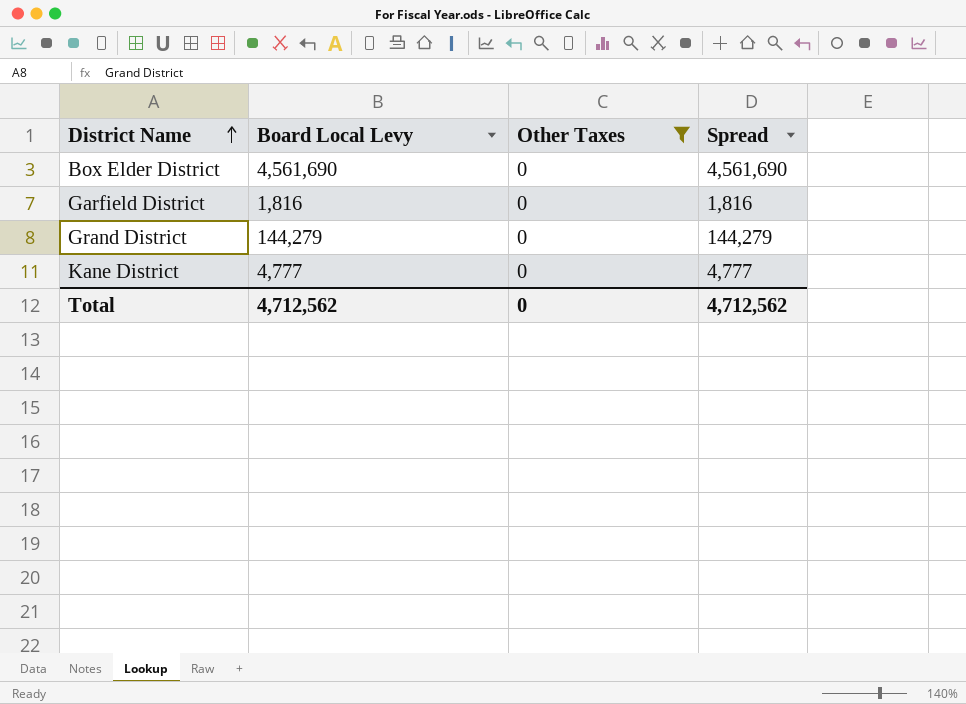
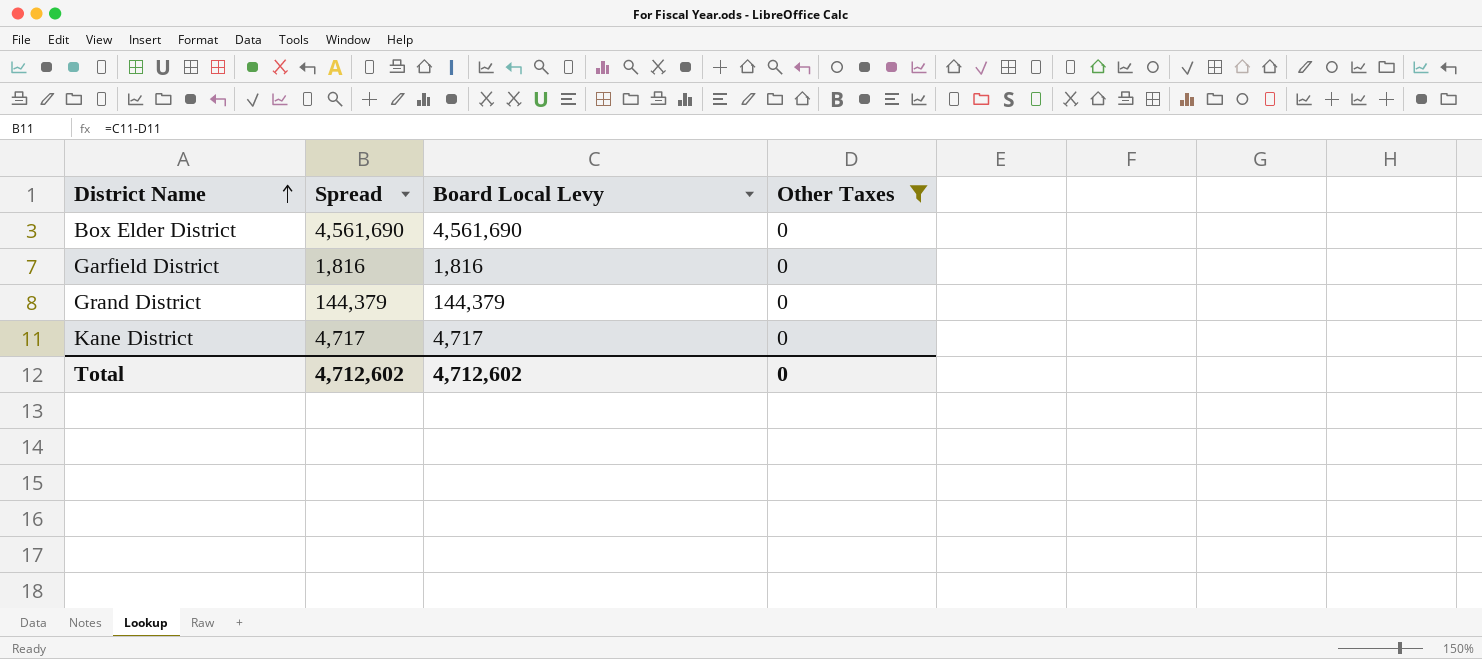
column Spread | position: 4 -> 2
Grand District | Spread: 144,279 -> 144,379
Grand District | Board Local Levy: 144,279 -> 144,379
Kane District | Spread: 4,777 -> 4,717
Kane District | Board Local Levy: 4,777 -> 4,717
Total | Spread: 4,712,562 -> 4,712,602
Total | Board Local Levy: 4,712,562 -> 4,712,602

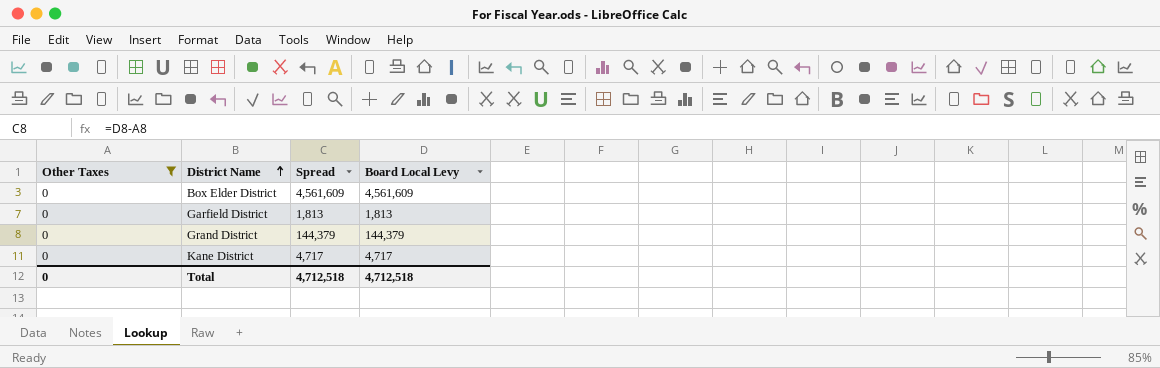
column Other Taxes | position: 4 -> 1
Box Elder District | Spread: 4,561,690 -> 4,561,609
Box Elder District | Board Local Levy: 4,561,690 -> 4,561,609
Garfield District | Spread: 1,816 -> 1,813
Garfield District | Board Local Levy: 1,816 -> 1,813
Total | Spread: 4,712,602 -> 4,712,518
Total | Board Local Levy: 4,712,602 -> 4,712,518

